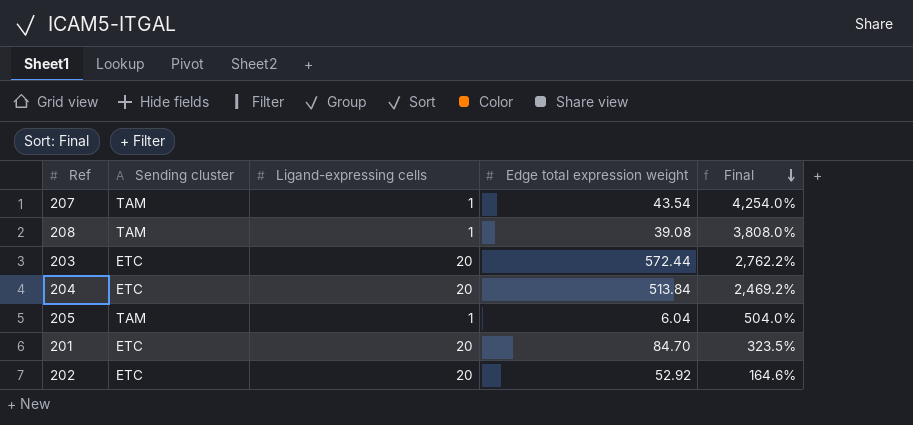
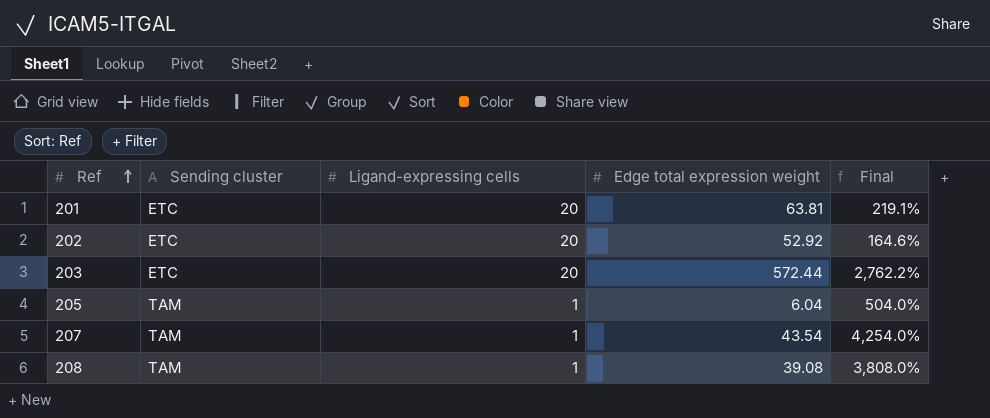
row order: Final descending -> Ref ascending
row 204: ETC | 20 | 513.84 | 2,469.2% -> none
201 | Edge total expression weight: 84.70 -> 63.81
201 | Final: 323.5% -> 219.1%

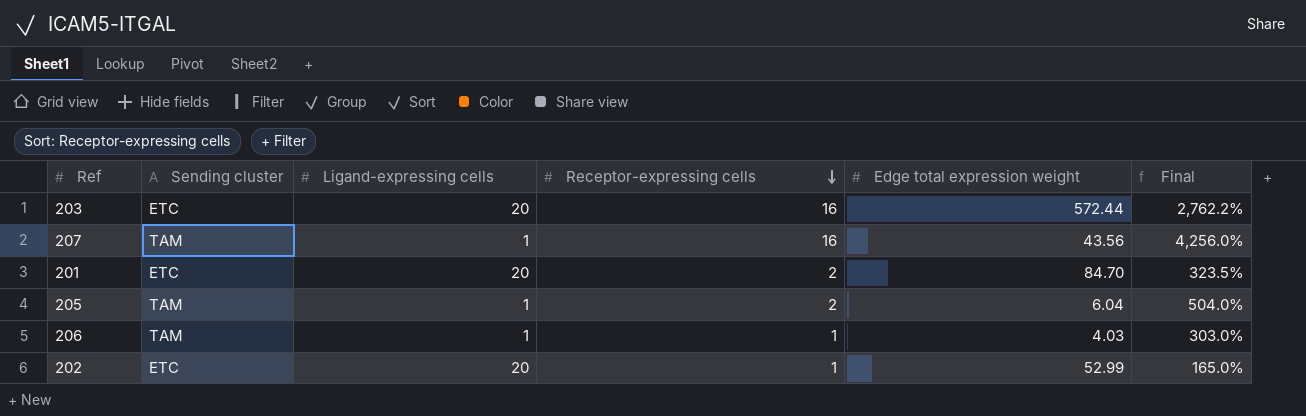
row order: Ref ascending -> Receptor-expressing cells descending
column Receptor-expressing cells | position: none -> 4
row 208: TAM | 1 | 39.08 | 3,808.0% -> none
207 | Edge total expression weight: 43.54 -> 43.56
207 | Final: 4,254.0% -> 4,256.0%
201 | Edge total expression weight: 63.81 -> 84.70
201 | Final: 219.1% -> 323.5%
row 206: none -> TAM | 1 | 1 | 4.03 | 303.0%
202 | Edge total expression weight: 52.92 -> 52.99
202 | Final: 164.6% -> 165.0%

